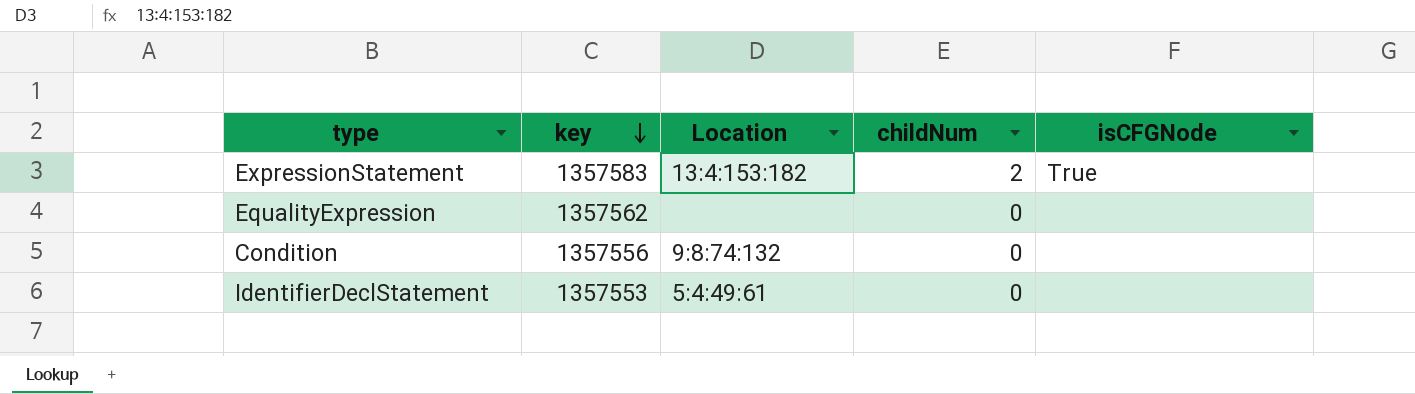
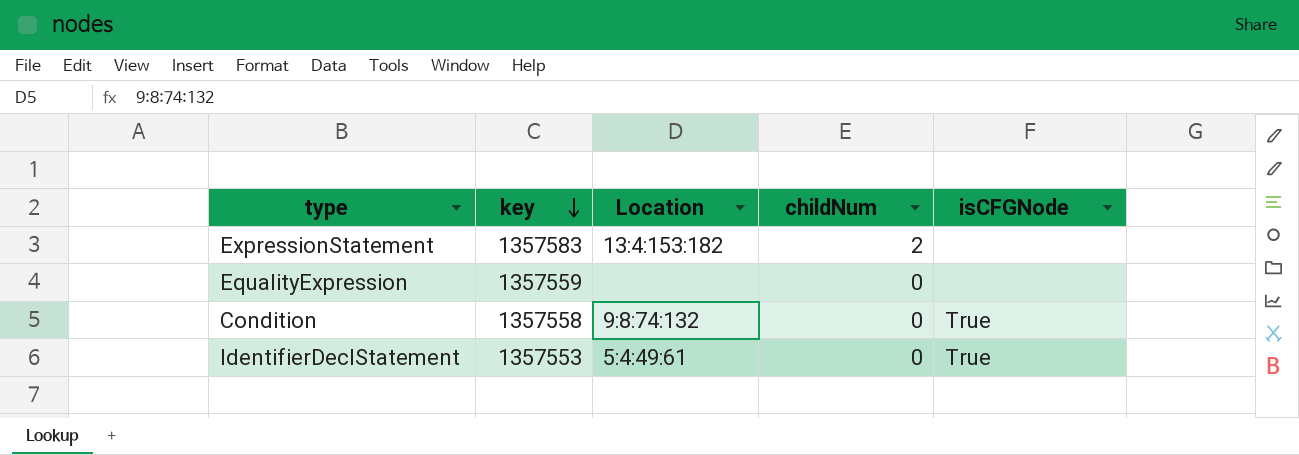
ExpressionStatement | isCFGNode: True -> none
EqualityExpression | key: 1357562 -> 1357559
Condition | key: 1357556 -> 1357558
Condition | isCFGNode: none -> True
IdentifierDeclStatement | isCFGNode: none -> True

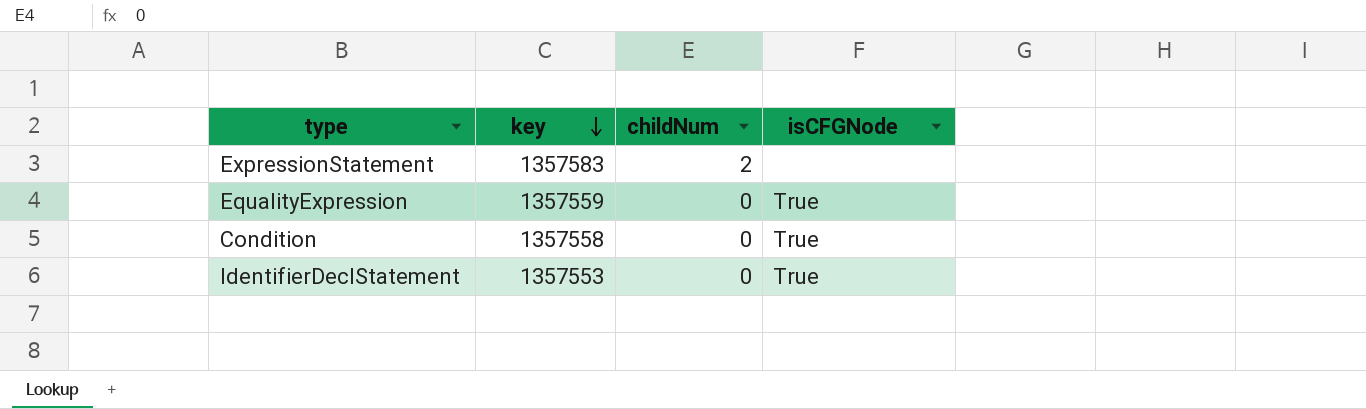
column Location | position: 3 -> none
EqualityExpression | isCFGNode: none -> True

